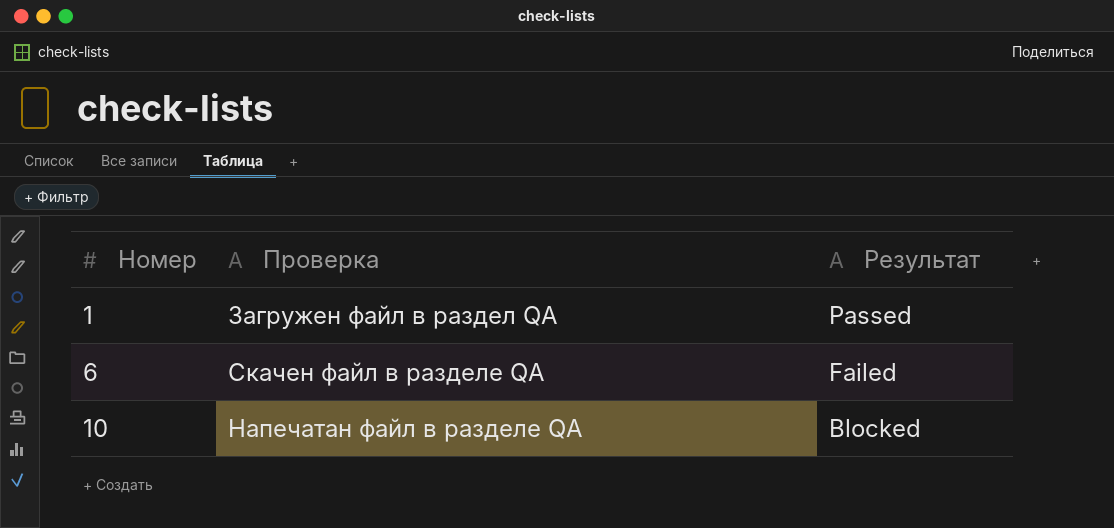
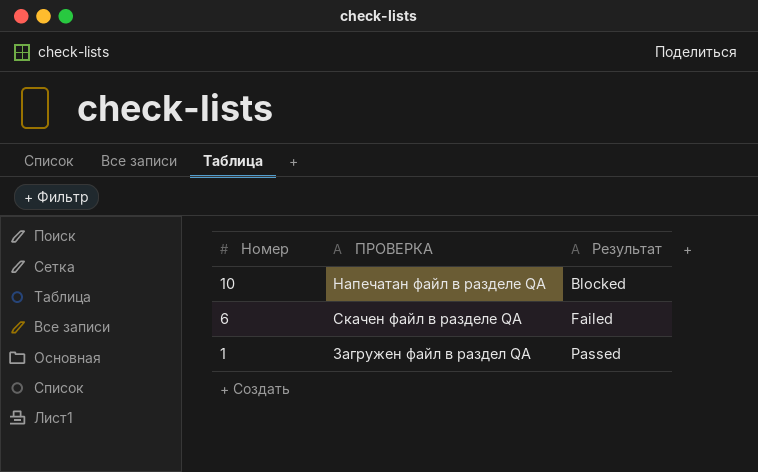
row order: Номер ascending -> Номер descending
column name: Проверка -> ПРОВЕРКА

